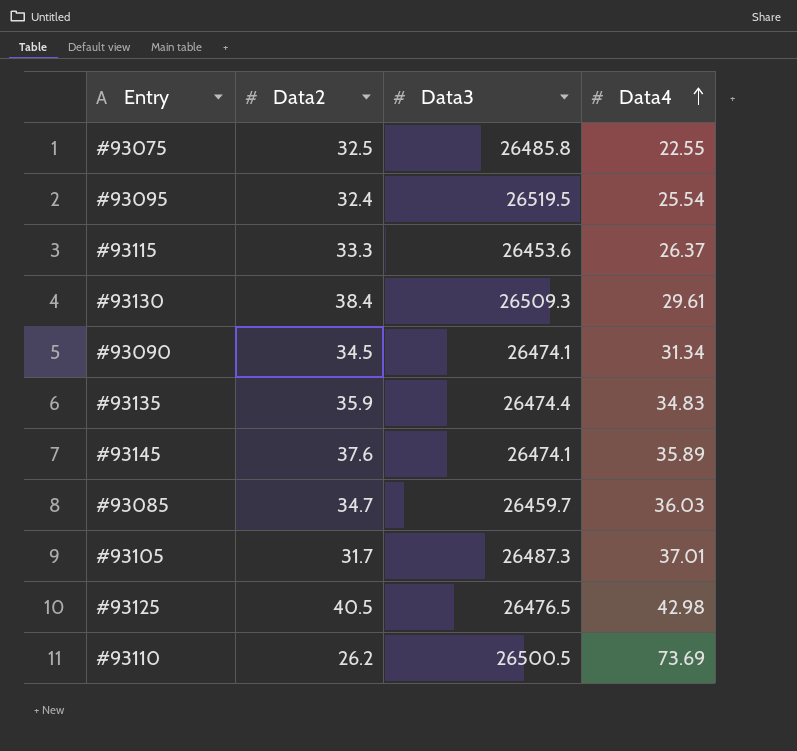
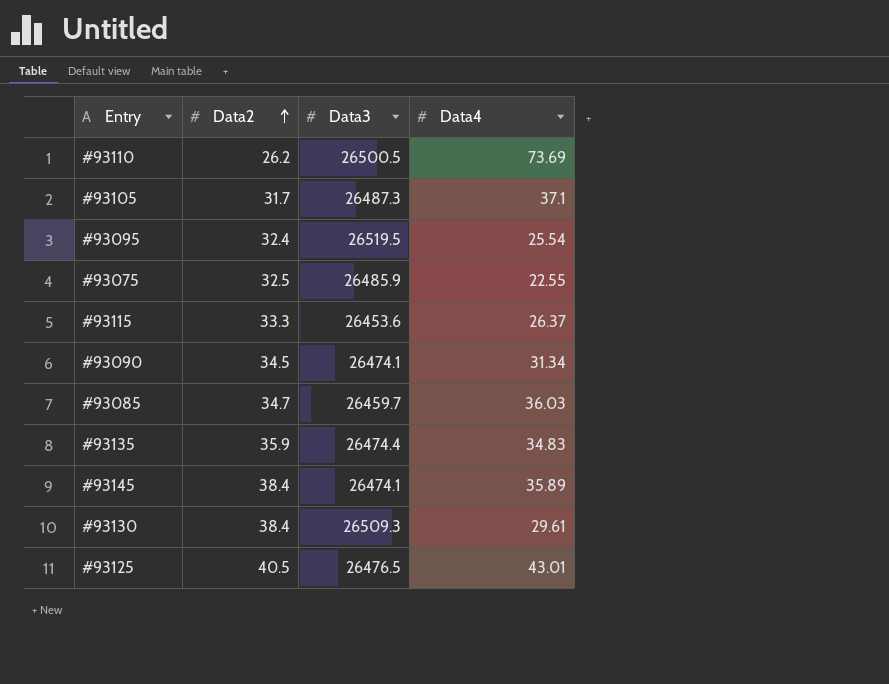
row order: Data4 ascending -> Data2 ascending
#93105 | Data4: 37.01 -> 37.1
#93075 | Data3: 26485.8 -> 26485.9
#93145 | Data2: 37.6 -> 38.4
#93125 | Data4: 42.98 -> 43.01

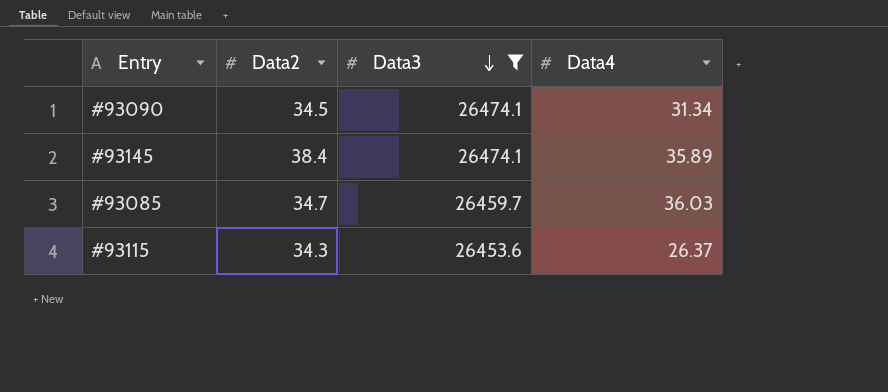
filter: none -> Data3 <= 26474.1
row order: Data2 ascending -> Data3 descending
#93115 | Data2: 33.3 -> 34.3

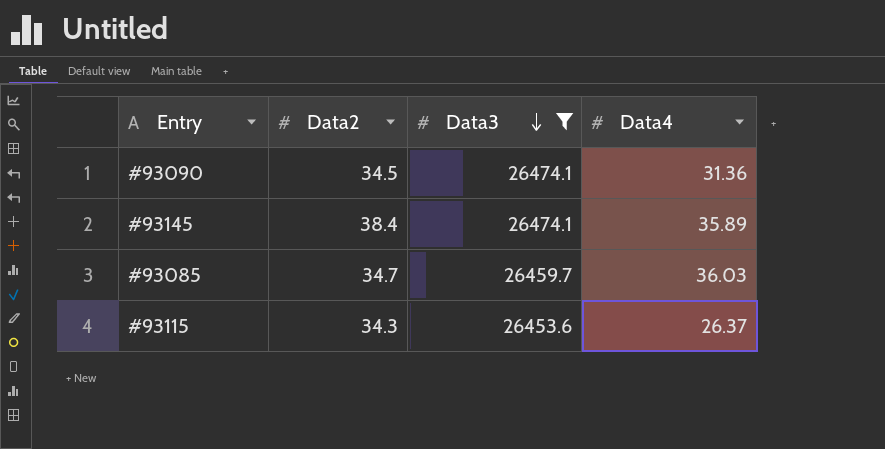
#93090 | Data4: 31.34 -> 31.36

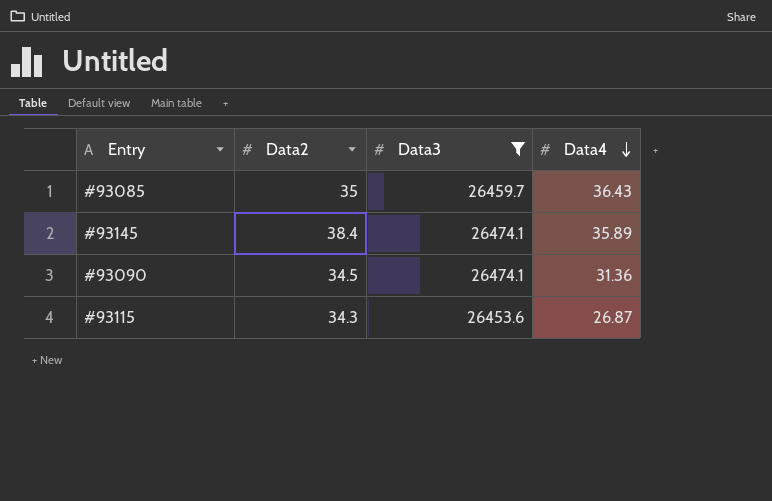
row order: Data3 descending -> Data4 descending
#93085 | Data2: 34.7 -> 35
#93085 | Data4: 36.03 -> 36.43
#93115 | Data4: 26.37 -> 26.87

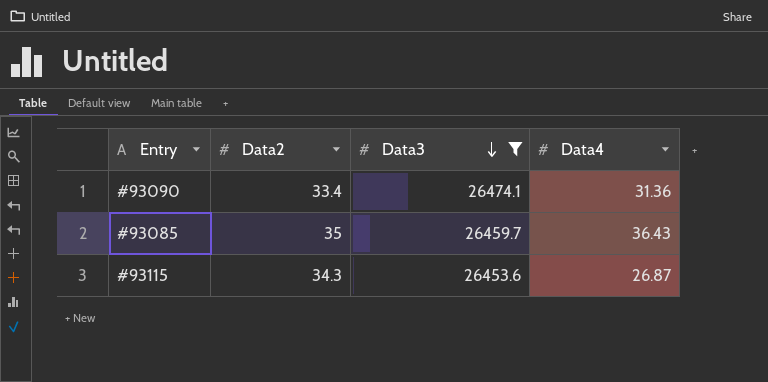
row order: Data4 descending -> Data3 descending
row #93145: 38.4 | 26474.1 | 35.89 -> none
#93090 | Data2: 34.5 -> 33.4

